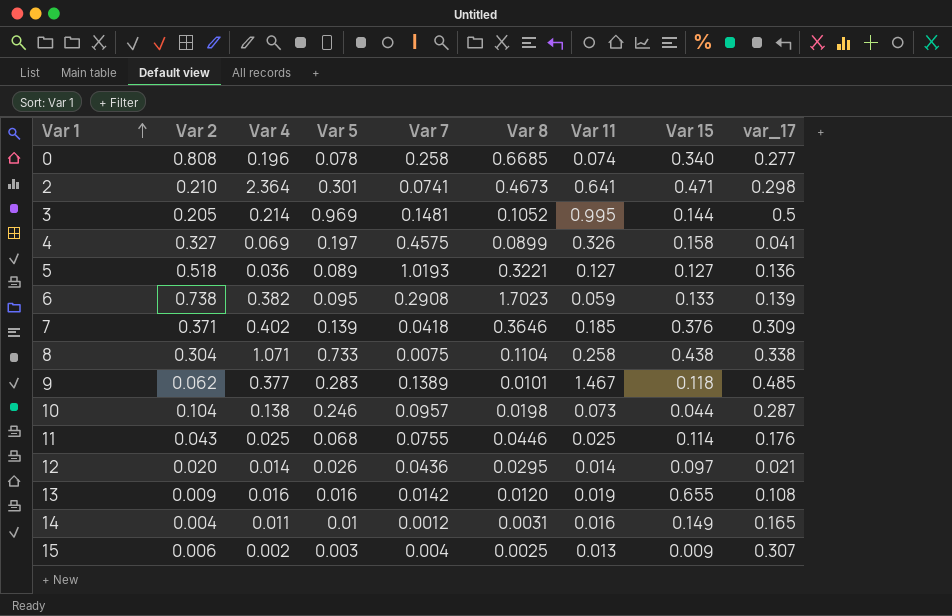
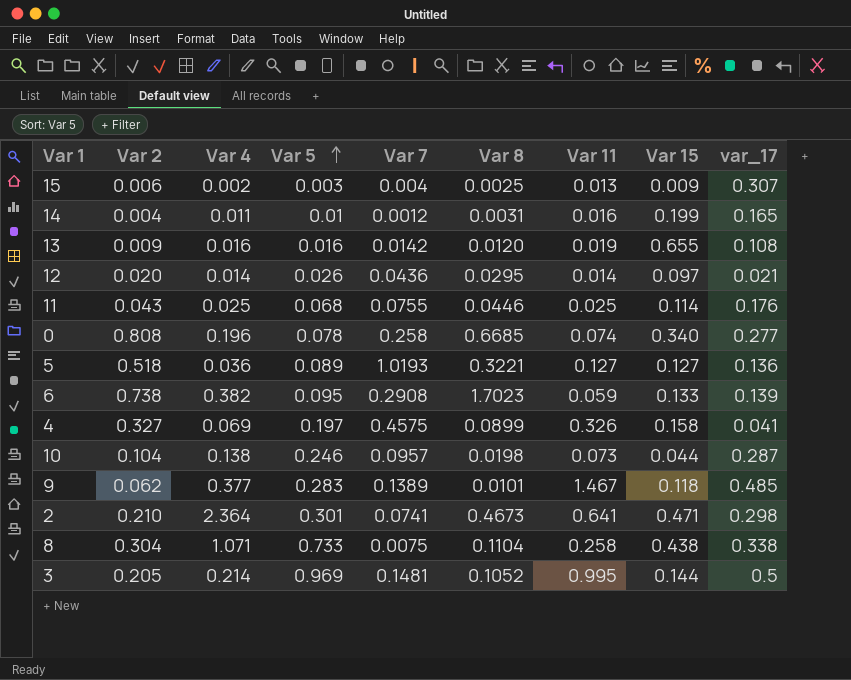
row order: Var 1 ascending -> Var 5 ascending
row 7: 0.371 | 0.402 | 0.139 | 0.0418 | 0.3646 | 0.185 | 0.376 | 0.309 -> none
14 | Var 15: 0.149 -> 0.199

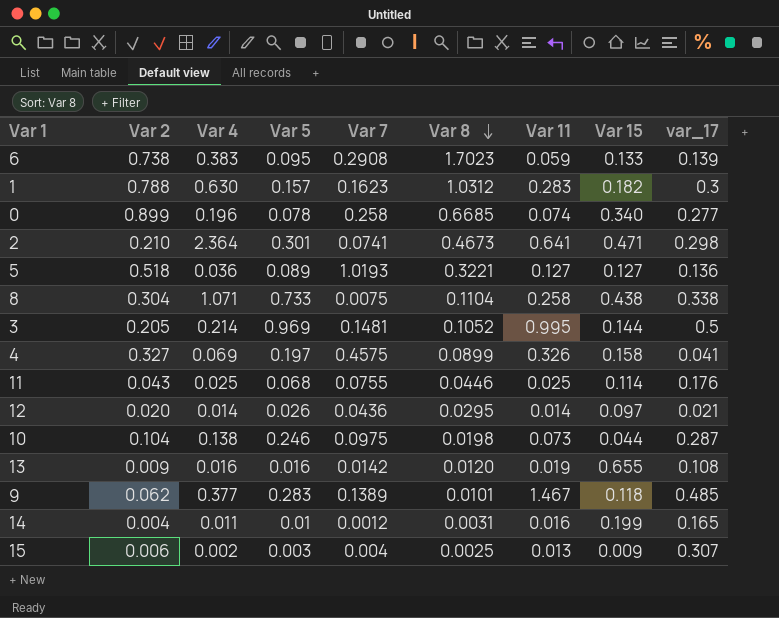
row order: Var 5 ascending -> Var 8 descending
6 | Var 4: 0.382 -> 0.383
row 1: none -> 0.788 | 0.630 | 0.157 | 0.1623 | 1.0312 | 0.283 | 0.182 | 0.3
0 | Var 2: 0.808 -> 0.899
10 | Var 7: 0.0957 -> 0.0975

